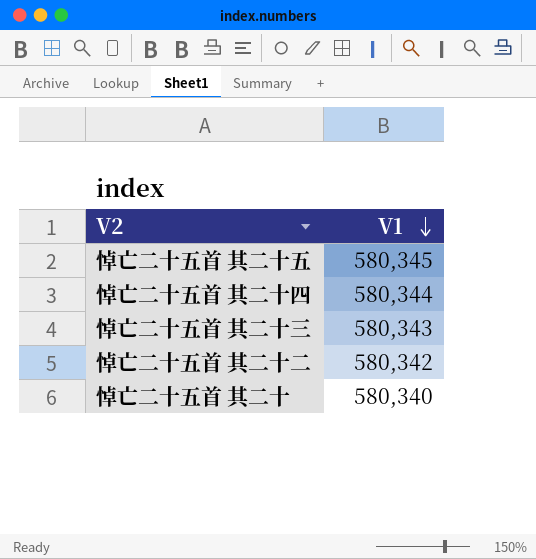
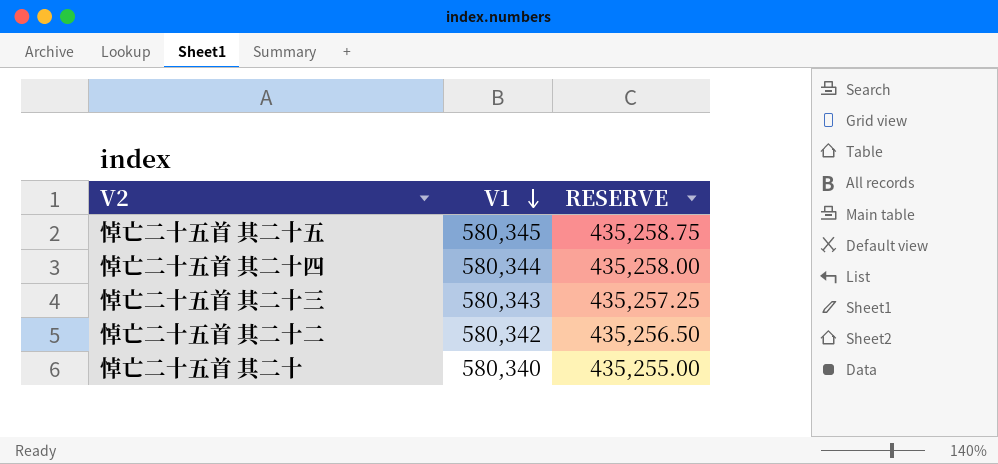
column RESERVE | formula: none -> [V1] * 0.75

